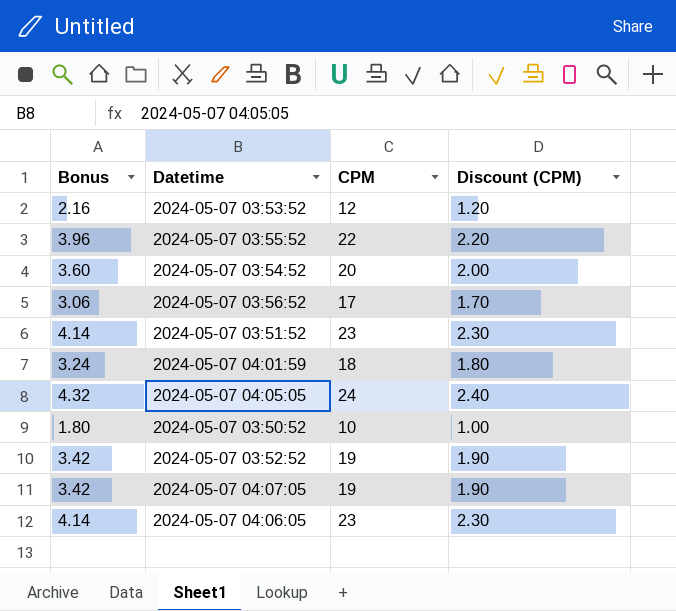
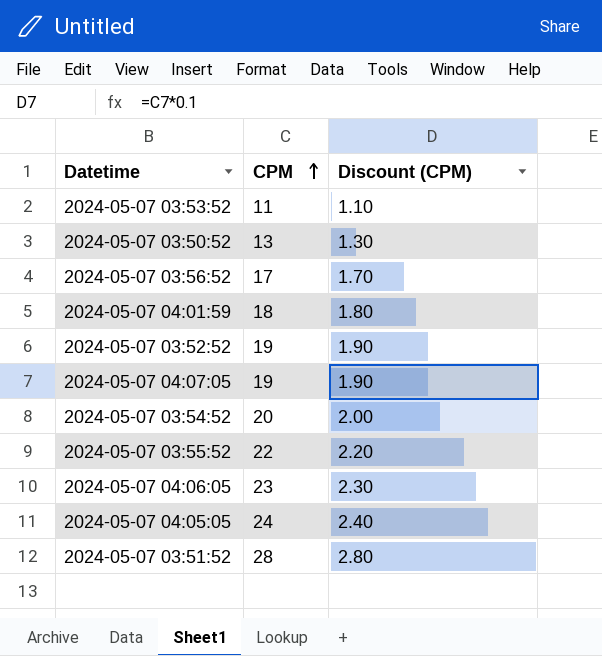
row order: none -> CPM ascending
column Bonus | formula: [CPM] * 0.18 -> none
2024-05-07 03:53:52 | CPM: 12 -> 11
2024-05-07 03:53:52 | Discount (CPM): 1.20 -> 1.10
2024-05-07 03:50:52 | CPM: 10 -> 13
2024-05-07 03:50:52 | Discount (CPM): 1.00 -> 1.30
2024-05-07 03:51:52 | CPM: 23 -> 28
2024-05-07 03:51:52 | Discount (CPM): 2.30 -> 2.80

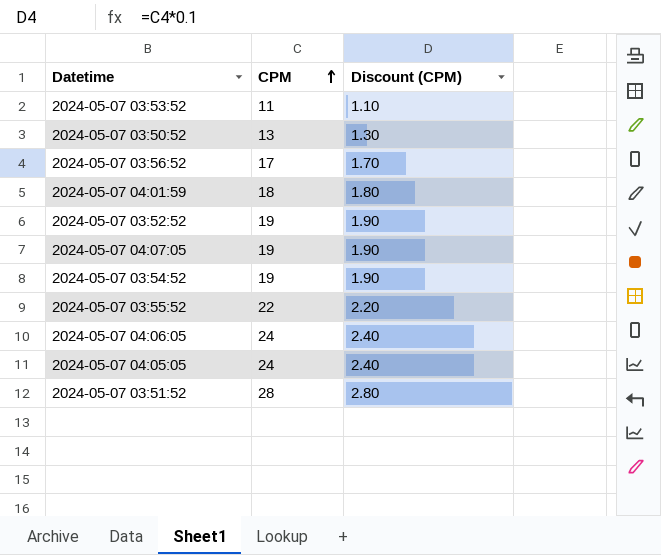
2024-05-07 03:54:52 | CPM: 20 -> 19
2024-05-07 03:54:52 | Discount (CPM): 2.00 -> 1.90
2024-05-07 04:06:05 | CPM: 23 -> 24
2024-05-07 04:06:05 | Discount (CPM): 2.30 -> 2.40

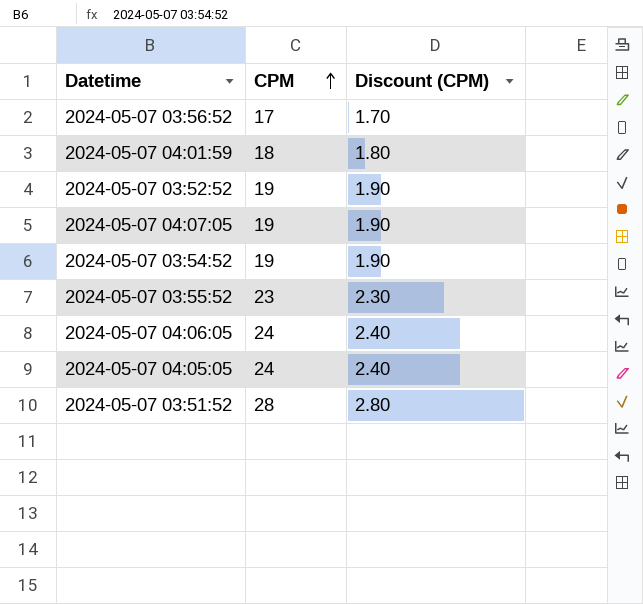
row 2024-05-07 03:53:52: 11 | 1.10 -> none
row 2024-05-07 03:50:52: 13 | 1.30 -> none
2024-05-07 03:55:52 | CPM: 22 -> 23
2024-05-07 03:55:52 | Discount (CPM): 2.20 -> 2.30

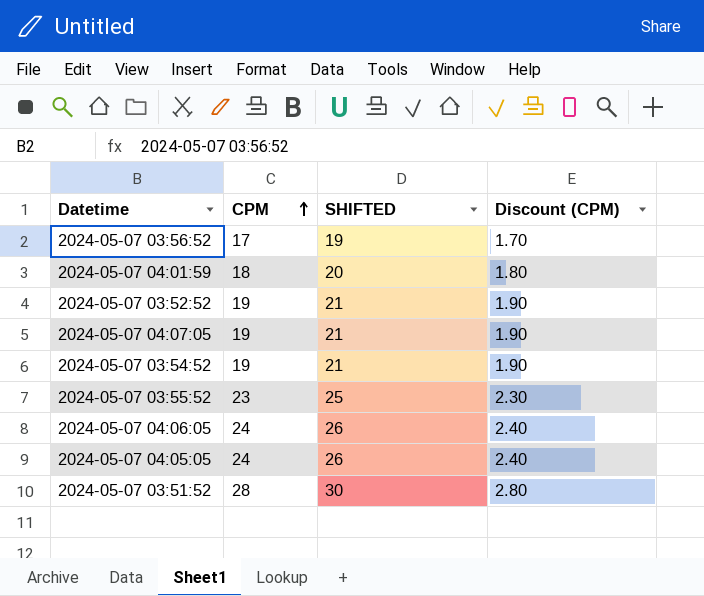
column SHIFTED | formula: none -> [CPM] + 2

